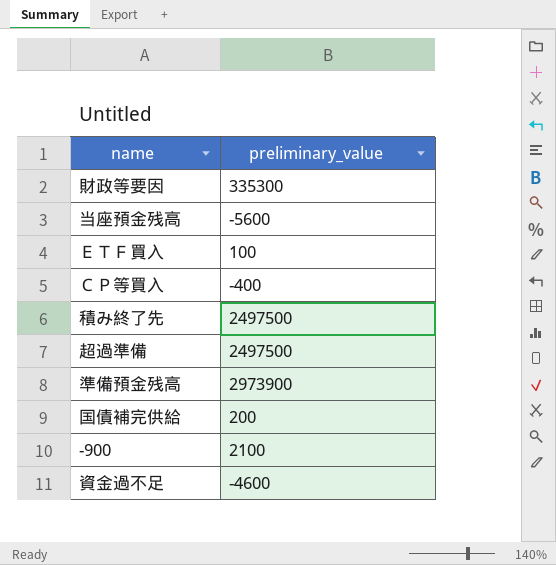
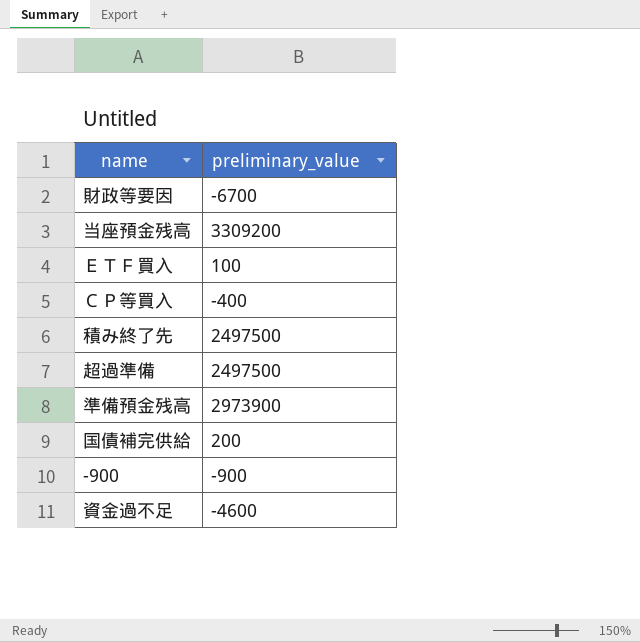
財政等要因 | preliminary_value: 335300 -> -6700
当座預金残高 | preliminary_value: -5600 -> 3309200
-900 | preliminary_value: 2100 -> -900

